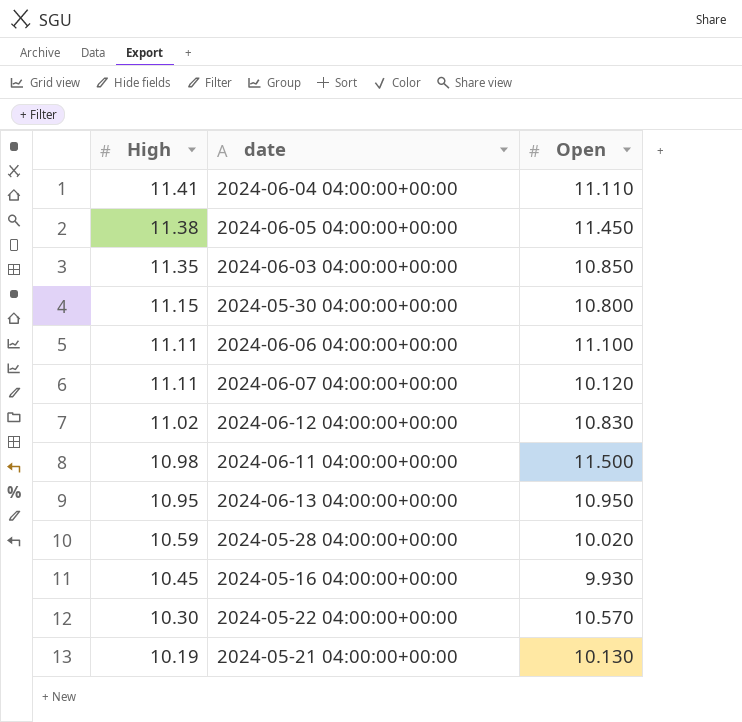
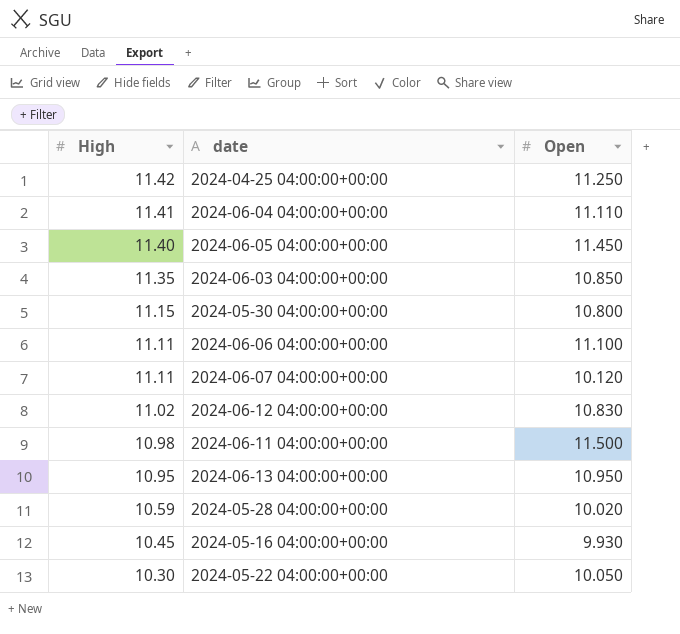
row 2024-05-21 04:00:00+00:00: 10.19 | 10.130 -> none
row 2024-04-25 04:00:00+00:00: none -> 11.42 | 11.250
2024-06-05 04:00:00+00:00 | High: 11.38 -> 11.40
2024-05-22 04:00:00+00:00 | Open: 10.570 -> 10.050

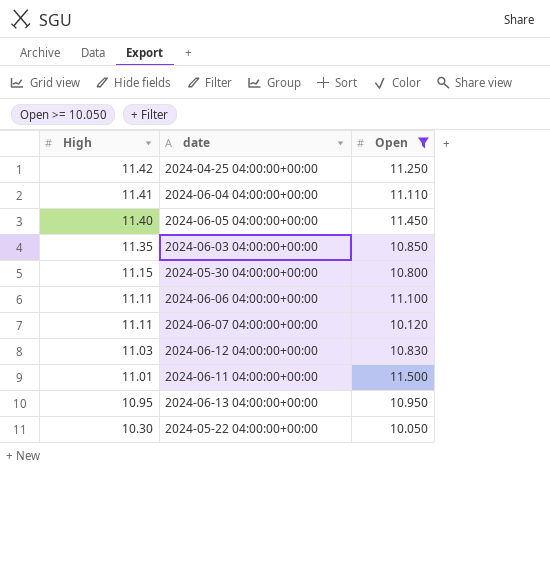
filter: none -> Open >= 10.050
2024-06-12 04:00:00+00:00 | High: 11.02 -> 11.03
2024-06-11 04:00:00+00:00 | High: 10.98 -> 11.01

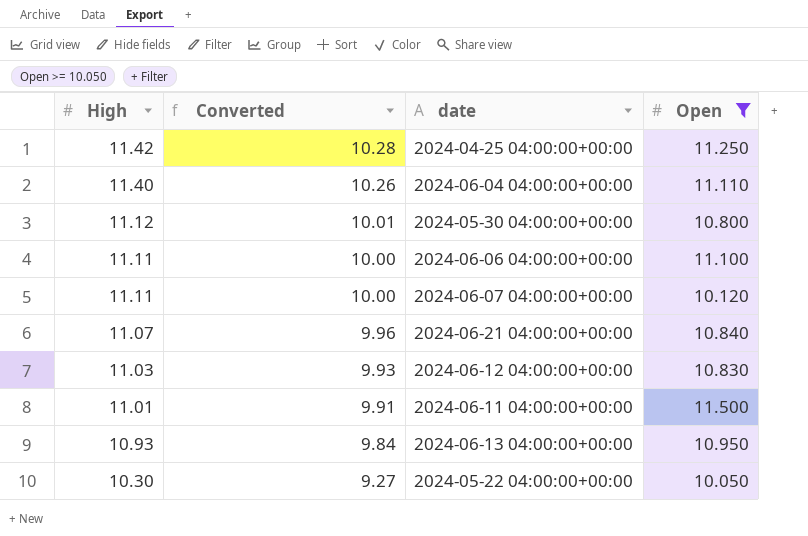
column Converted | formula: none -> [High] * 0.9
row 2024-06-05 04:00:00+00:00: 11.40 | 11.450 -> none
row 2024-06-03 04:00:00+00:00: 11.35 | 10.850 -> none
2024-06-04 04:00:00+00:00 | High: 11.41 -> 11.40
2024-05-30 04:00:00+00:00 | High: 11.15 -> 11.12
row 2024-06-21 04:00:00+00:00: none -> 11.07 | 9.96 | 10.840
2024-06-13 04:00:00+00:00 | High: 10.95 -> 10.93

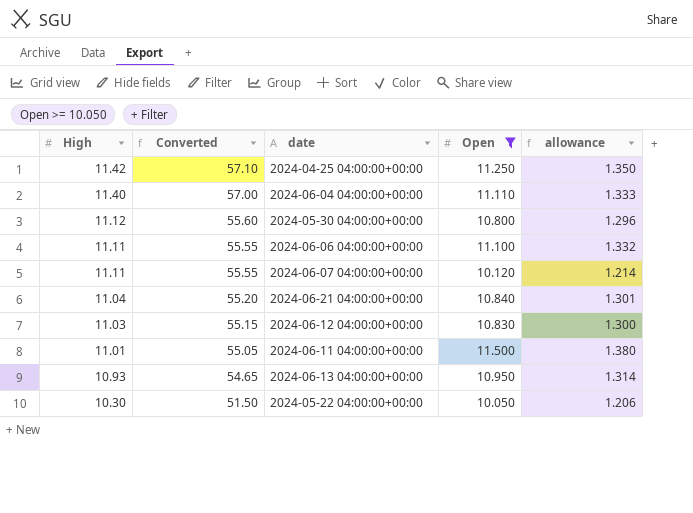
column Converted | formula: [High] * 0.9 -> [High] * 5
column allowance | formula: none -> [Open] * 0.12
2024-06-21 04:00:00+00:00 | High: 11.07 -> 11.04

